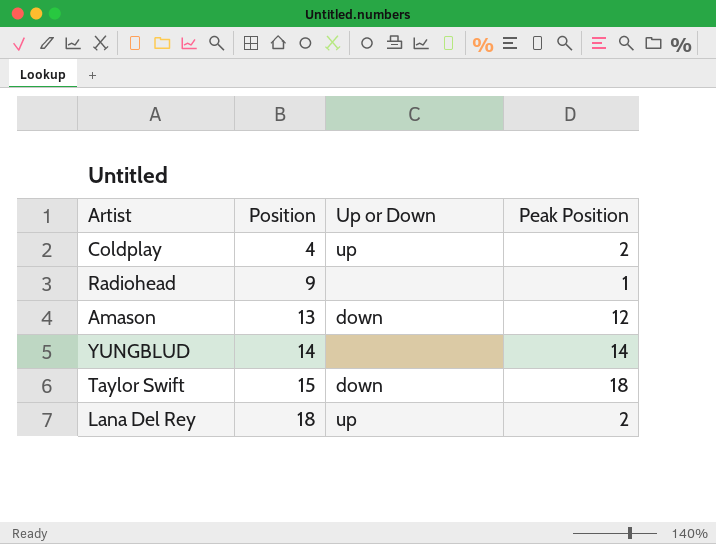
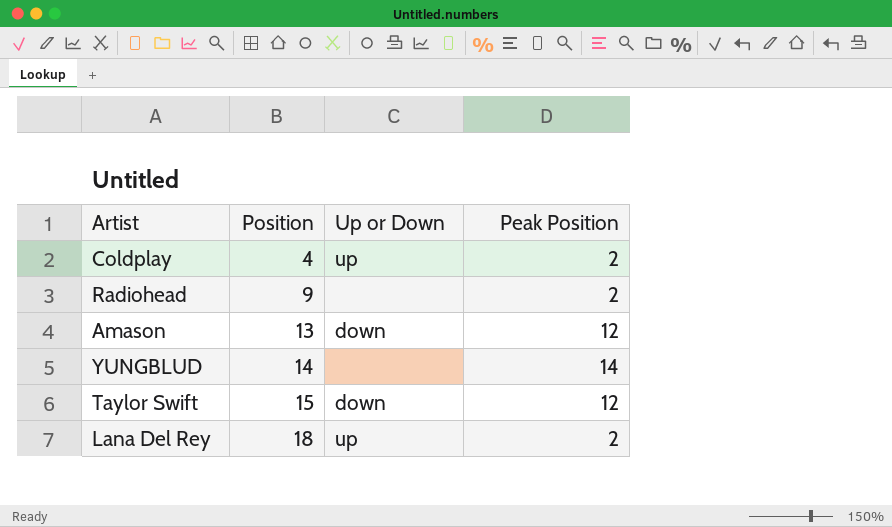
Radiohead | Peak Position: 1 -> 2
Taylor Swift | Peak Position: 18 -> 12

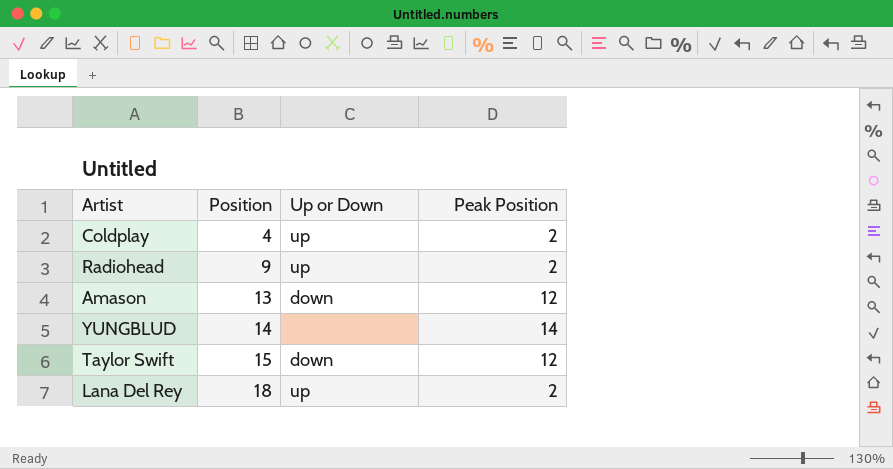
Radiohead | Up or Down: none -> up

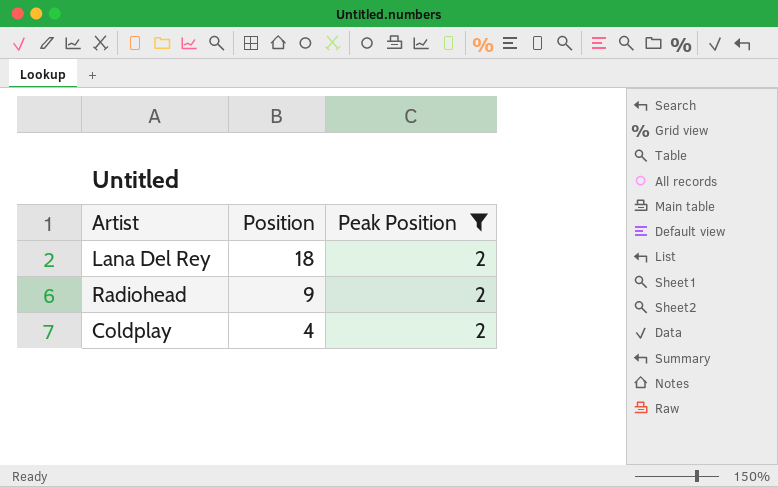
filter: none -> Peak Position = 2
row order: Position ascending -> Position descending
column Up or Down | position: 3 -> none

